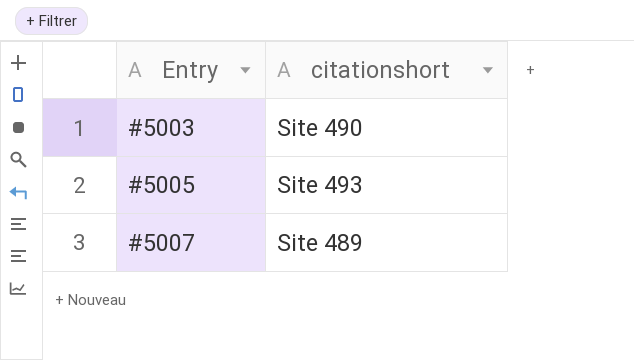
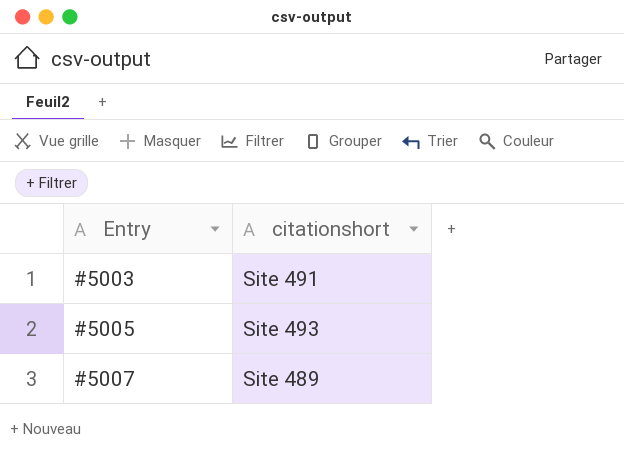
#5003 | citationshort: Site 490 -> Site 491

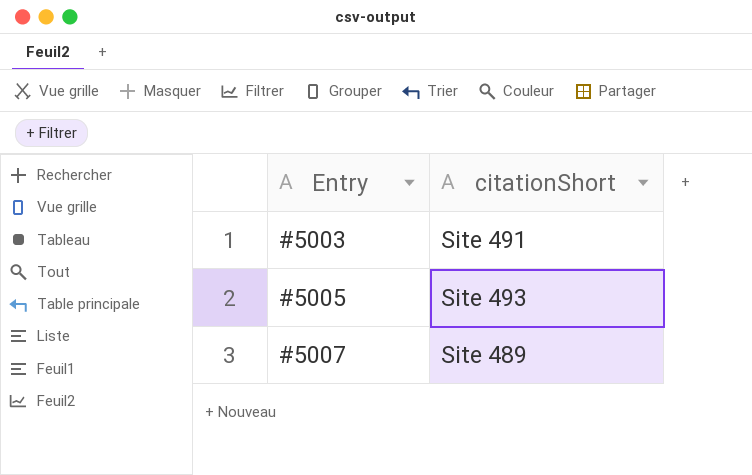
column name: citationshort -> citationShort

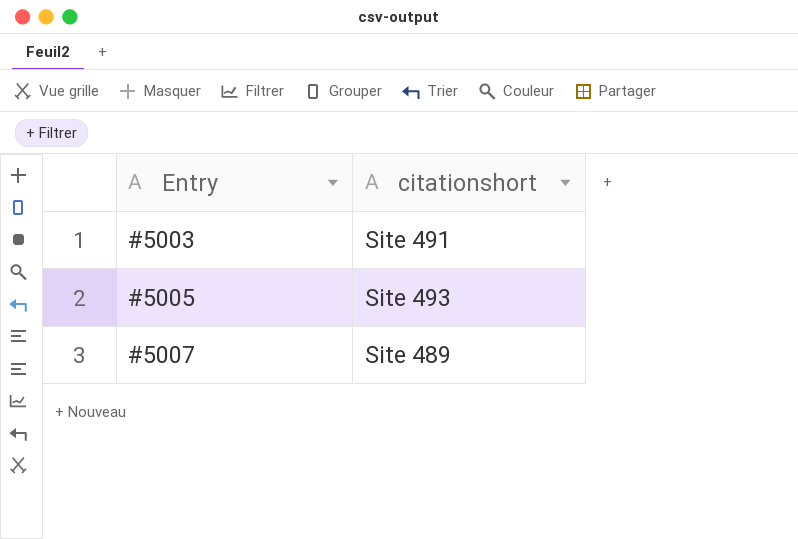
column name: citationShort -> citationshort

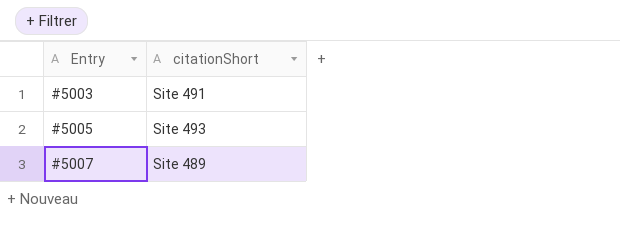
column name: citationshort -> citationShort

